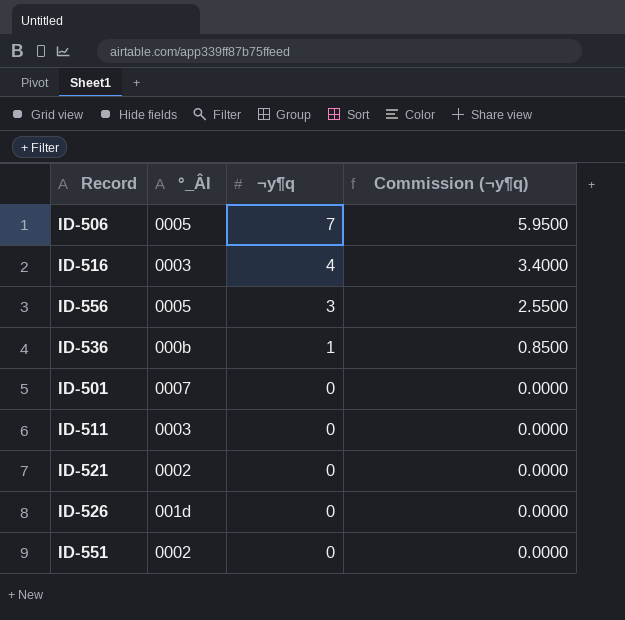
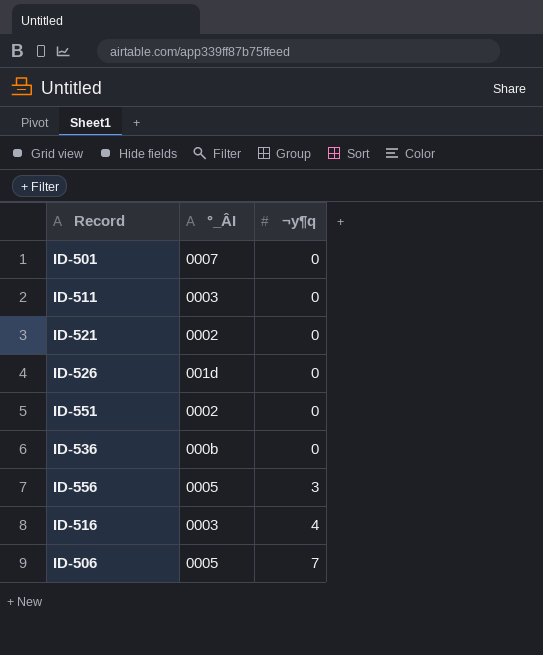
row order: ¬y¶q descending -> ¬y¶q ascending
column Commission (¬y¶q) | formula: [¬y¶q] * 0.85 -> none
ID-536 | ¬y¶q: 1 -> 0

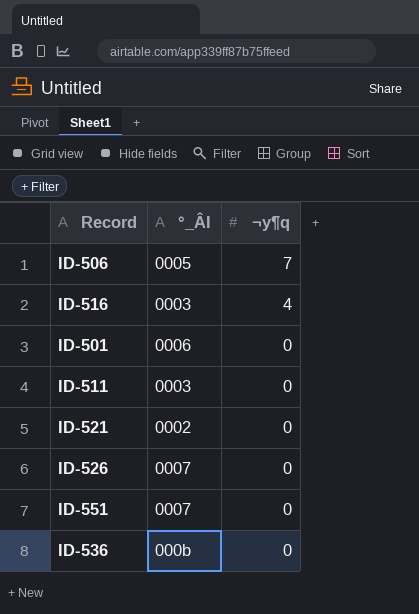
row order: ¬y¶q ascending -> ¬y¶q descending
row ID-556: 0005 | 3 -> none
ID-501 | °_ÂI: 0007 -> 0006
ID-526 | °_ÂI: 001d -> 0007
ID-551 | °_ÂI: 0002 -> 0007

